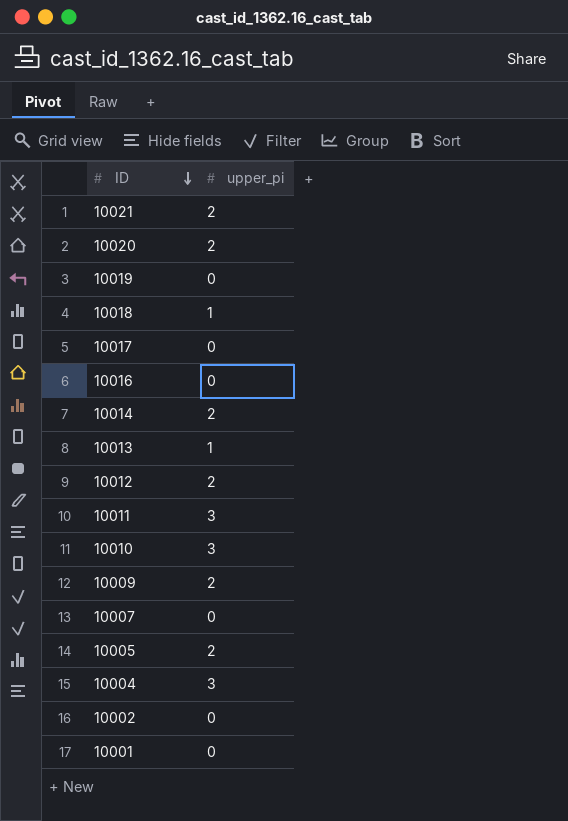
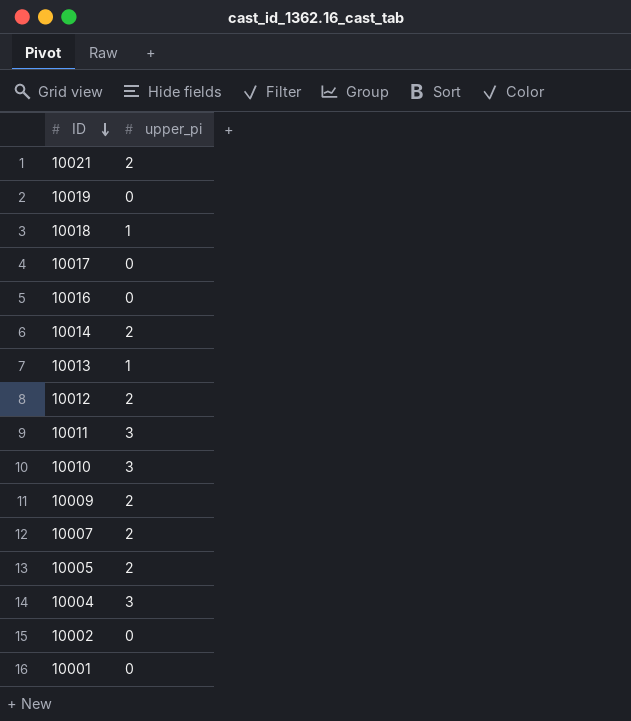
row 10020: 2 -> none
10007 | upper_pi: 0 -> 2

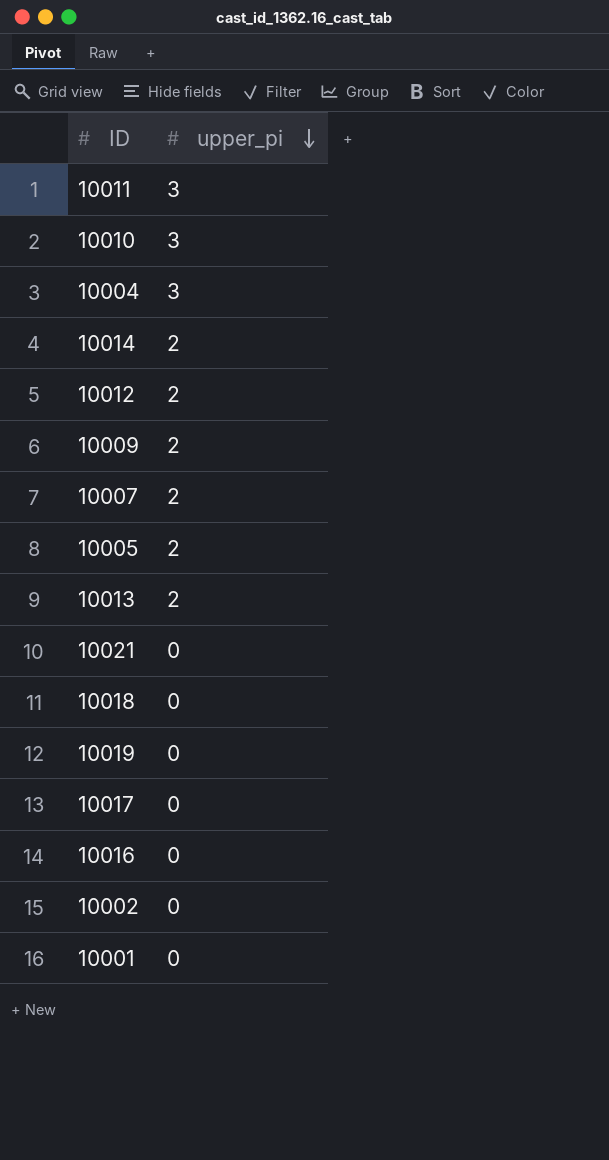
row order: ID descending -> upper_pi descending
10013 | upper_pi: 1 -> 2
10021 | upper_pi: 2 -> 0
10018 | upper_pi: 1 -> 0

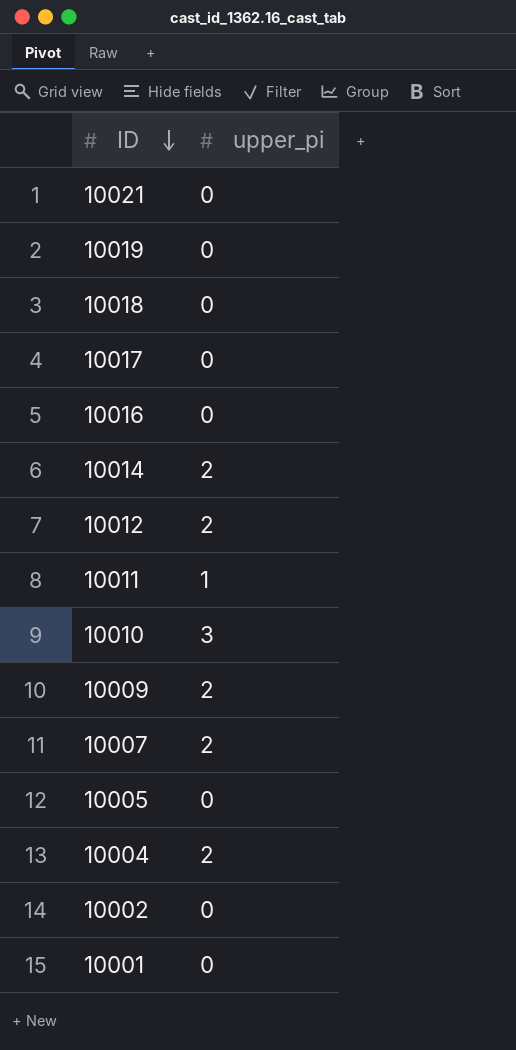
row order: upper_pi descending -> ID descending
row 10013: 2 -> none
10011 | upper_pi: 3 -> 1
10005 | upper_pi: 2 -> 0
10004 | upper_pi: 3 -> 2

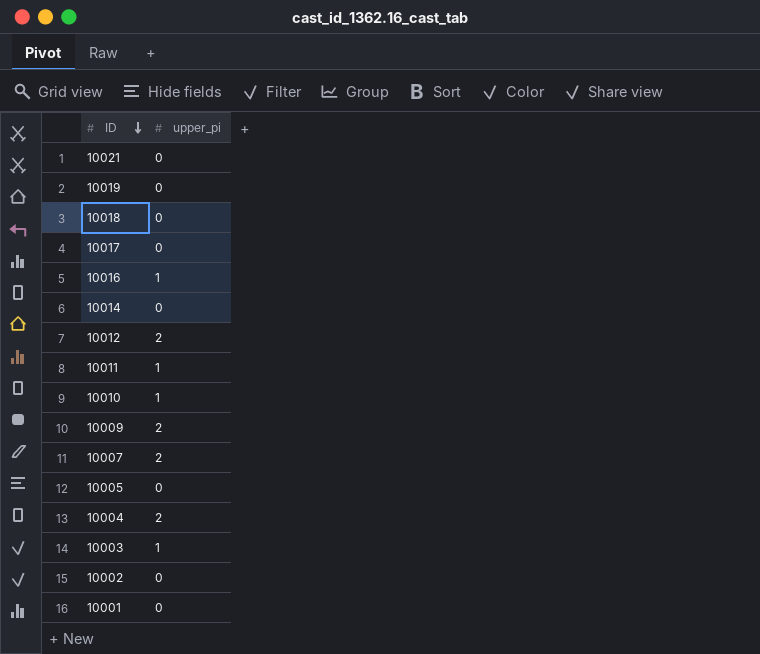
10016 | upper_pi: 0 -> 1
10014 | upper_pi: 2 -> 0
10010 | upper_pi: 3 -> 1
row 10003: none -> 1

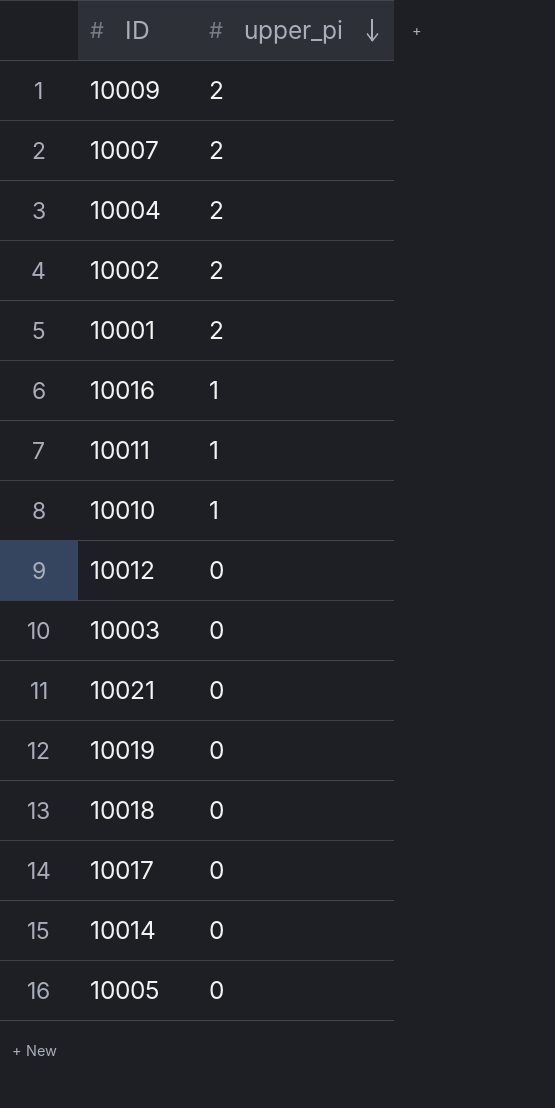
row order: ID descending -> upper_pi descending
10002 | upper_pi: 0 -> 2
10001 | upper_pi: 0 -> 2
10012 | upper_pi: 2 -> 0
10003 | upper_pi: 1 -> 0

